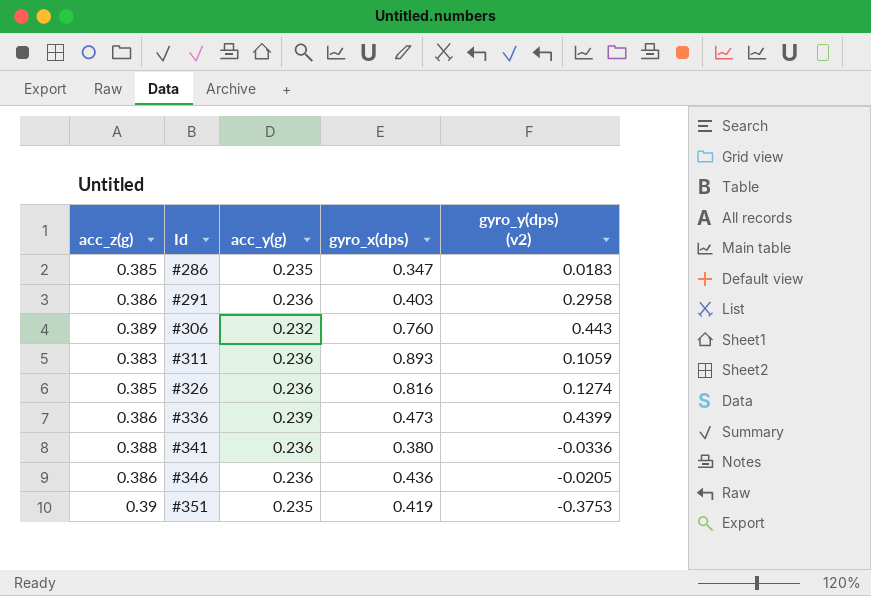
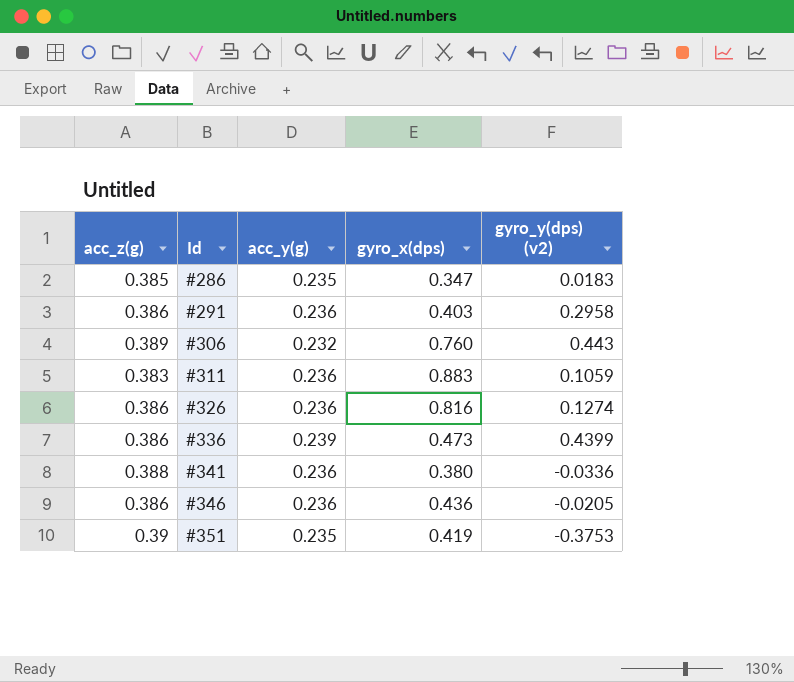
#311 | gyro_x(dps): 0.893 -> 0.883
#326 | acc_z(g): 0.385 -> 0.386

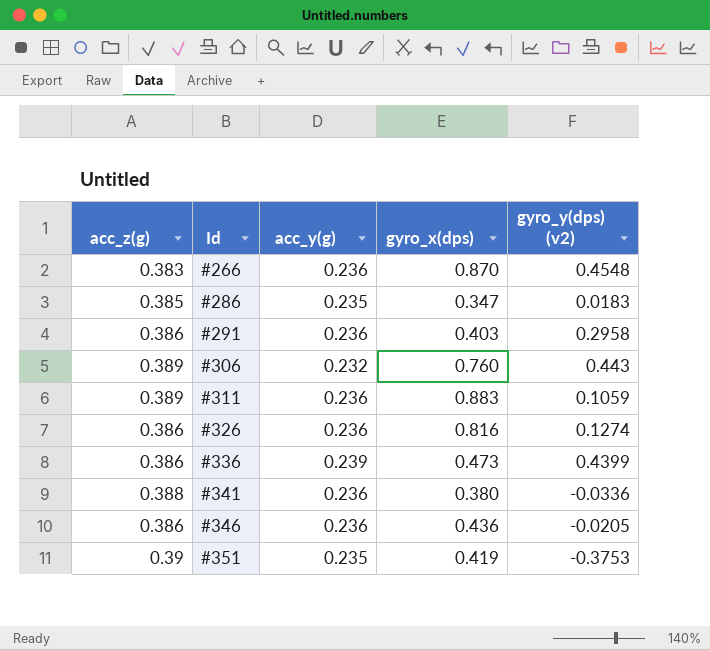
row #266: none -> 0.383 | 0.236 | 0.870 | 0.4548
#311 | acc_z(g): 0.383 -> 0.389

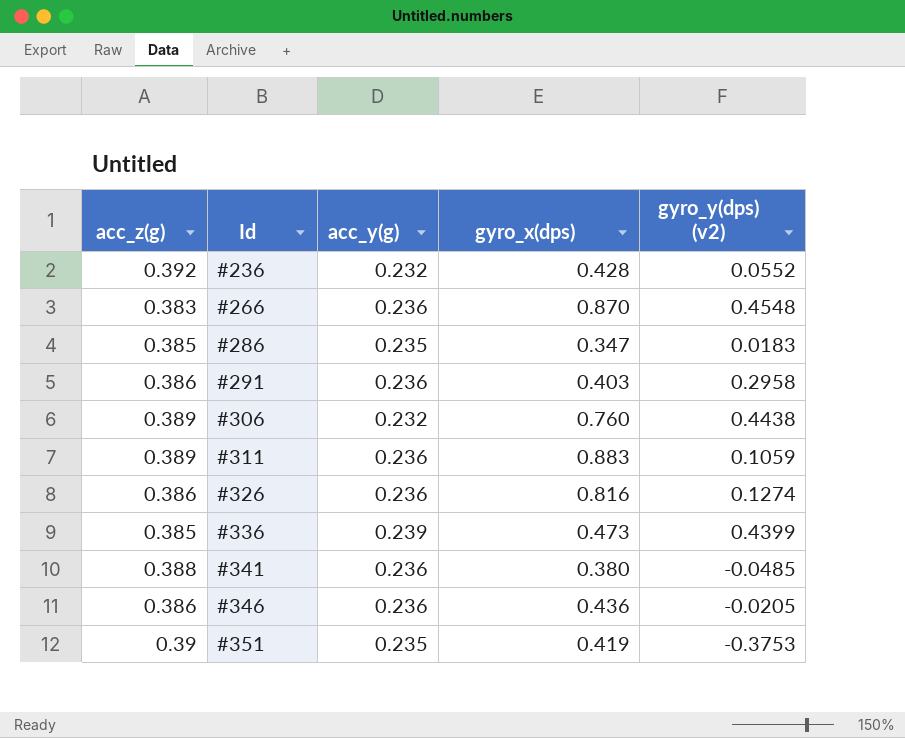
row #236: none -> 0.392 | 0.232 | 0.428 | 0.0552
#306 | gyro_y(dps) (v2): 0.443 -> 0.4438
#336 | acc_z(g): 0.386 -> 0.385
#341 | gyro_y(dps) (v2): -0.0336 -> -0.0485

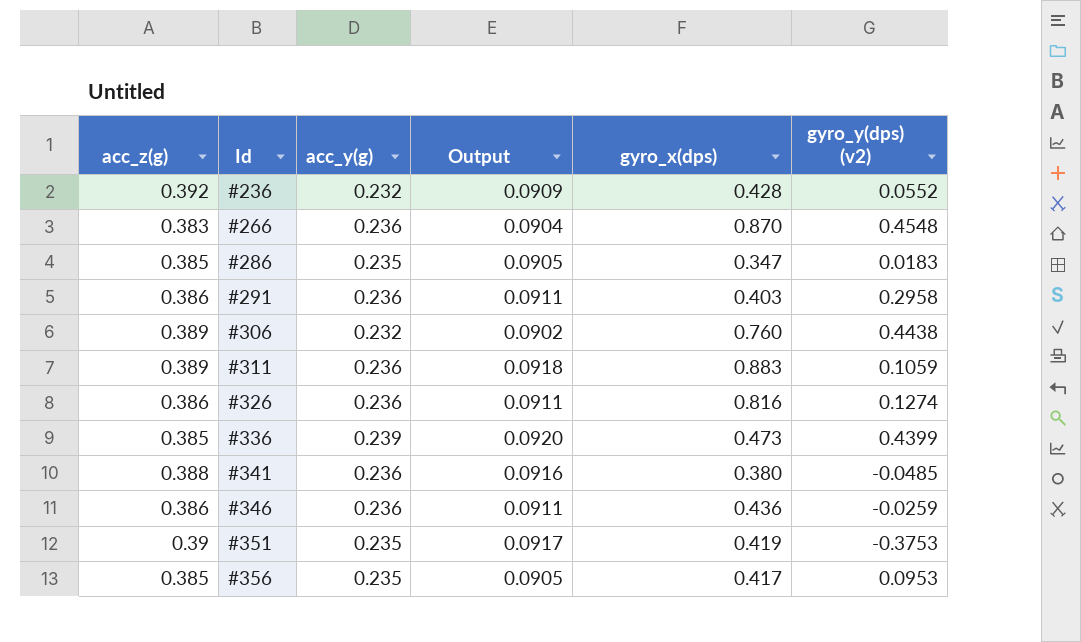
column Output | formula: none -> [acc_z(g)] * [acc_y(g)]
#346 | gyro_y(dps) (v2): -0.0205 -> -0.0259
row #356: none -> 0.385 | 0.235 | 0.0905 | 0.417 | 0.0953

